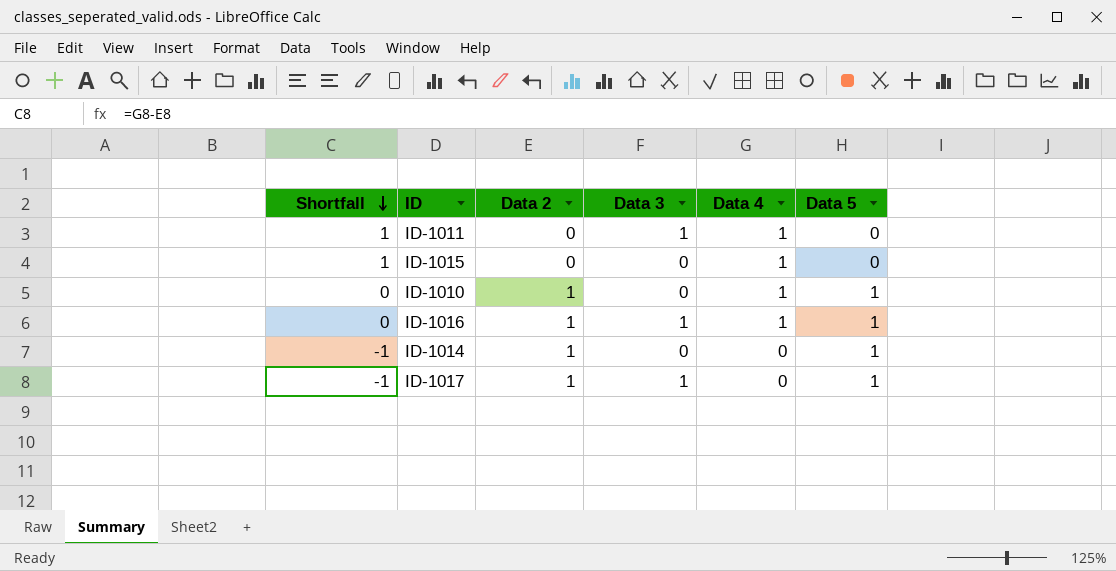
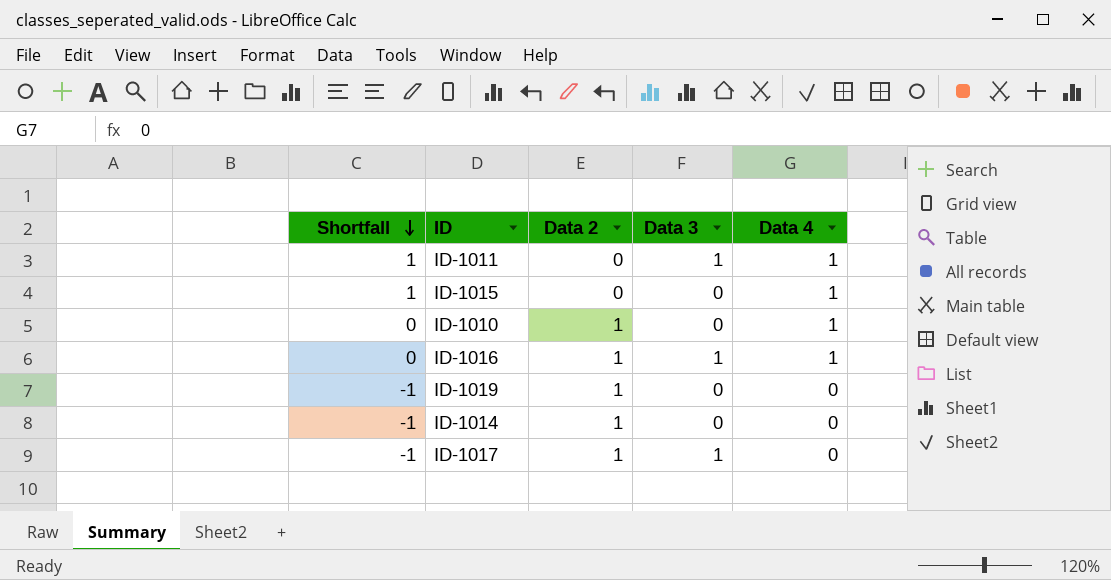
column Data 5 | position: 6 -> none
row ID-1019: none -> -1 | 1 | 0 | 0

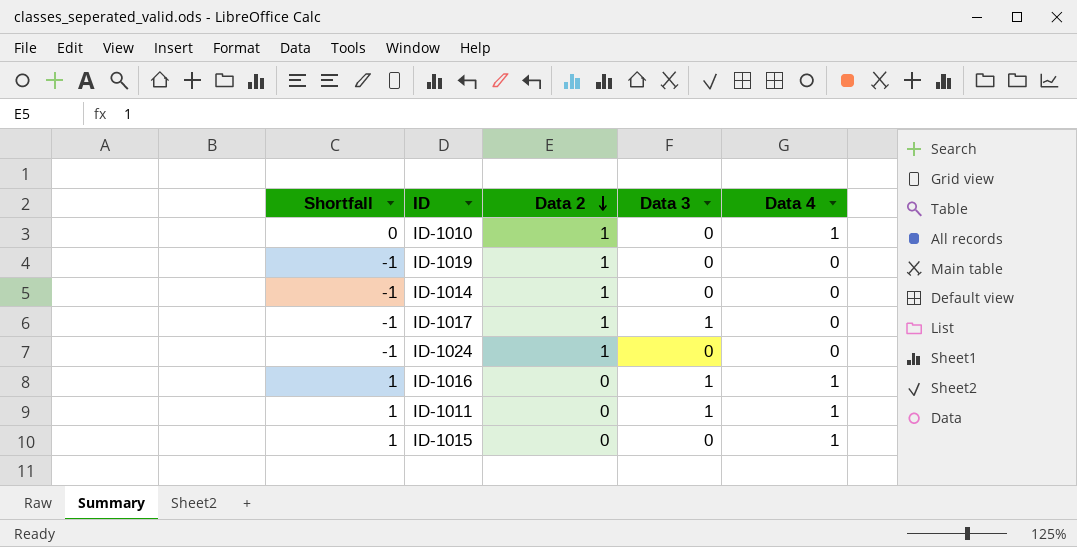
row order: Shortfall descending -> Data 2 descending
row ID-1024: none -> -1 | 1 | 0 | 0
ID-1016 | Shortfall: 0 -> 1
ID-1016 | Data 2: 1 -> 0

